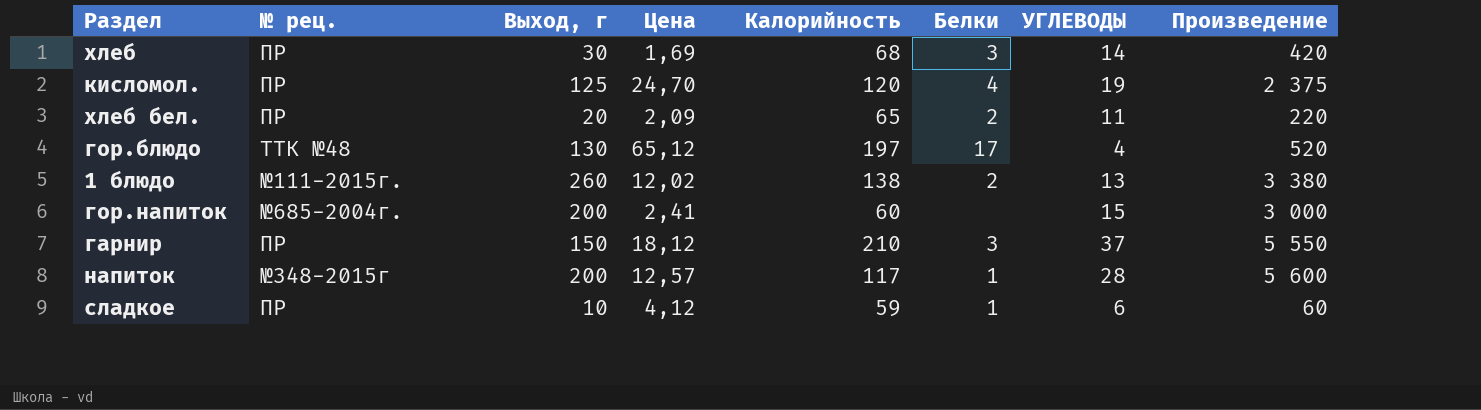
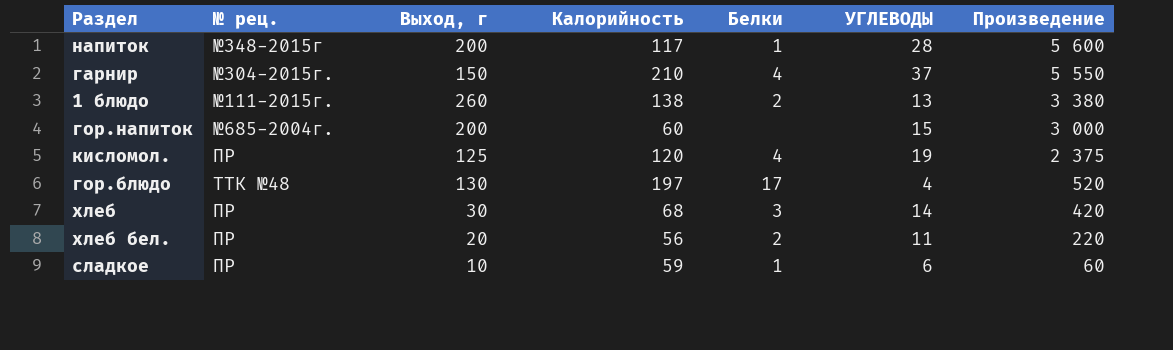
row order: none -> Произведение descending
column Цена | position: 4 -> none
гарнир | № рец.: ПР -> №304-2015г.
гарнир | Белки: 3 -> 4
хлеб бел. | Калорийность: 65 -> 56

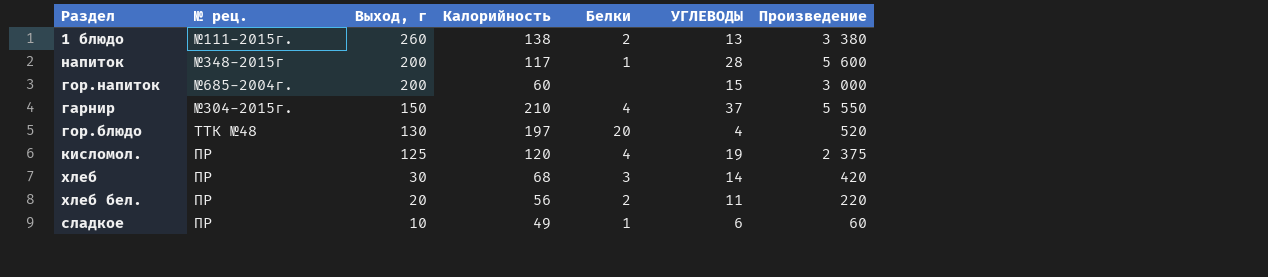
row order: Произведение descending -> Выход, г descending
гор.блюдо | Белки: 17 -> 20
сладкое | Калорийность: 59 -> 49

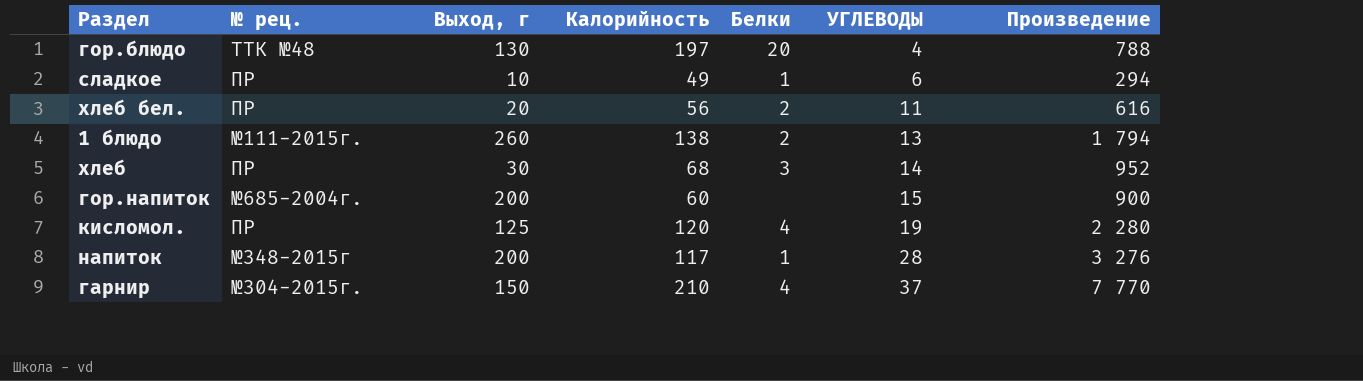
row order: Выход, г descending -> УГЛЕВОДЫ ascending
column Произведение | formula: [Выход, г] * [УГЛЕВОДЫ] -> [Калорийность] * [УГЛЕВОДЫ]

